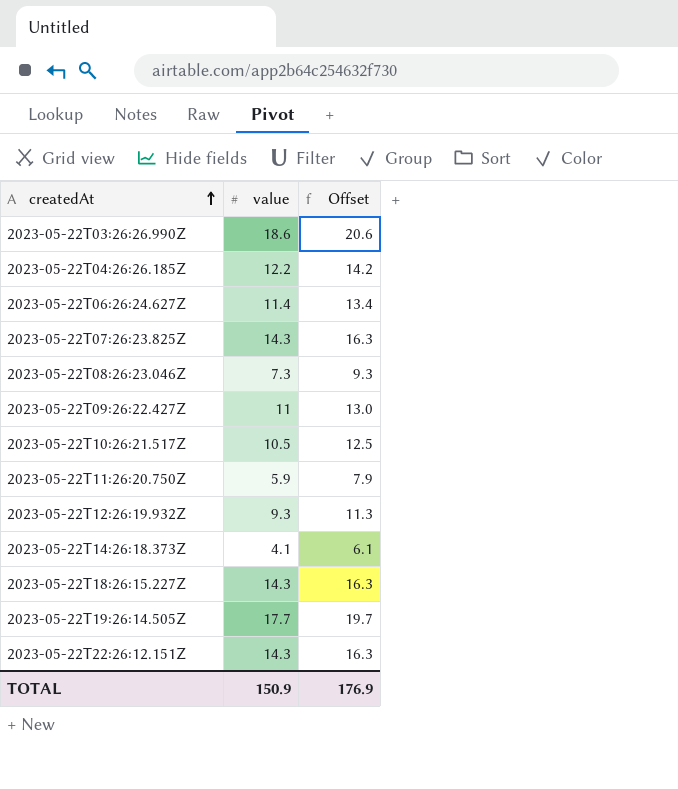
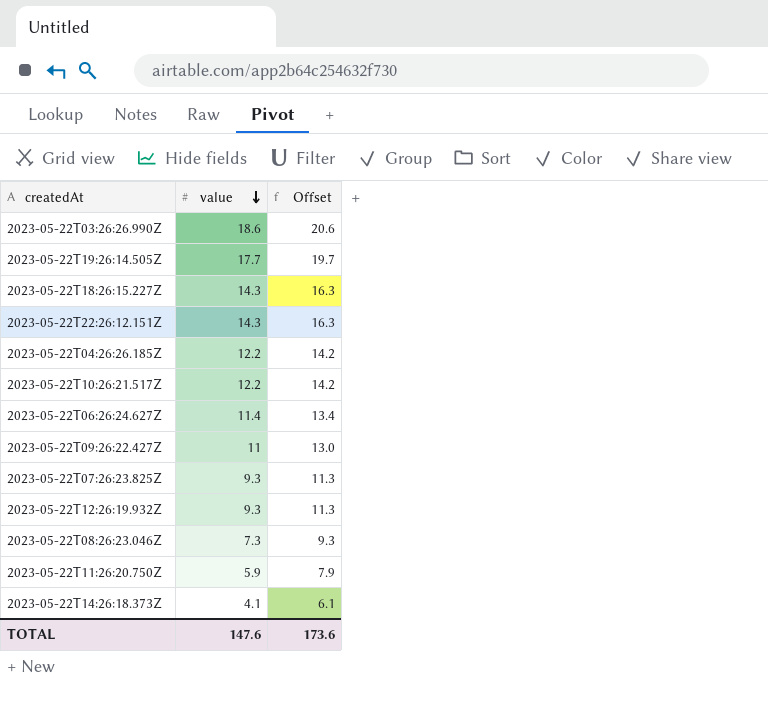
row order: createdAt ascending -> value descending
2023-05-22T10:26:21.517Z | value: 10.5 -> 12.2
2023-05-22T10:26:21.517Z | Offset: 12.5 -> 14.2
2023-05-22T07:26:23.825Z | value: 14.3 -> 9.3
2023-05-22T07:26:23.825Z | Offset: 16.3 -> 11.3
TOTAL | value: 150.9 -> 147.6
TOTAL | Offset: 176.9 -> 173.6

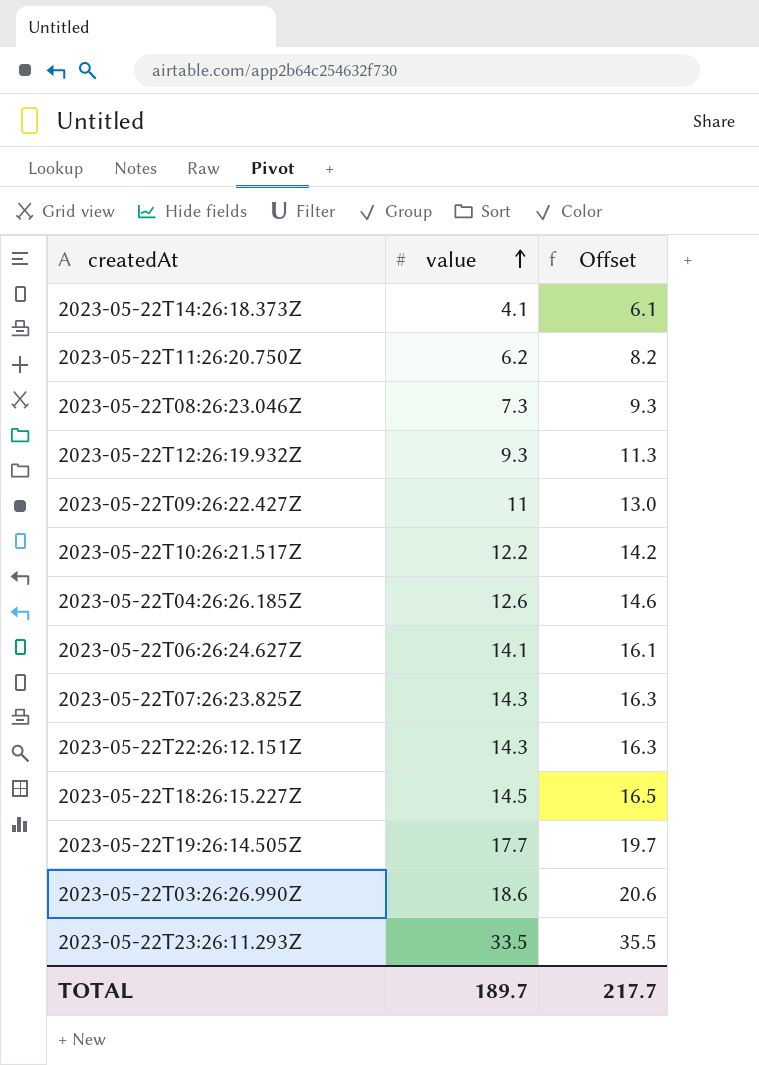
row order: value descending -> value ascending
2023-05-22T11:26:20.750Z | value: 5.9 -> 6.2
2023-05-22T11:26:20.750Z | Offset: 7.9 -> 8.2
2023-05-22T04:26:26.185Z | value: 12.2 -> 12.6
2023-05-22T04:26:26.185Z | Offset: 14.2 -> 14.6
2023-05-22T06:26:24.627Z | value: 11.4 -> 14.1
2023-05-22T06:26:24.627Z | Offset: 13.4 -> 16.1
2023-05-22T07:26:23.825Z | value: 9.3 -> 14.3
2023-05-22T07:26:23.825Z | Offset: 11.3 -> 16.3
2023-05-22T18:26:15.227Z | value: 14.3 -> 14.5
2023-05-22T18:26:15.227Z | Offset: 16.3 -> 16.5
row 2023-05-22T23:26:11.293Z: none -> 33.5 | 35.5
TOTAL | value: 147.6 -> 189.7
TOTAL | Offset: 173.6 -> 217.7

